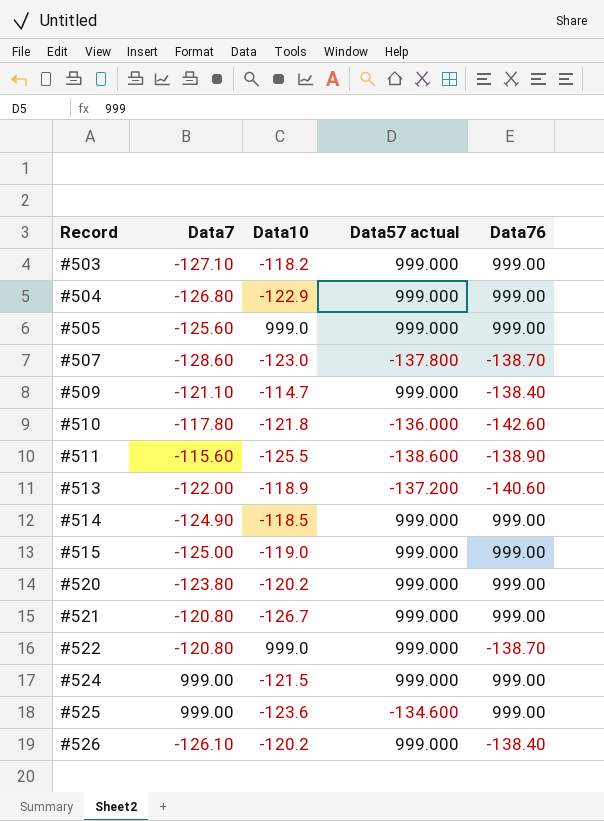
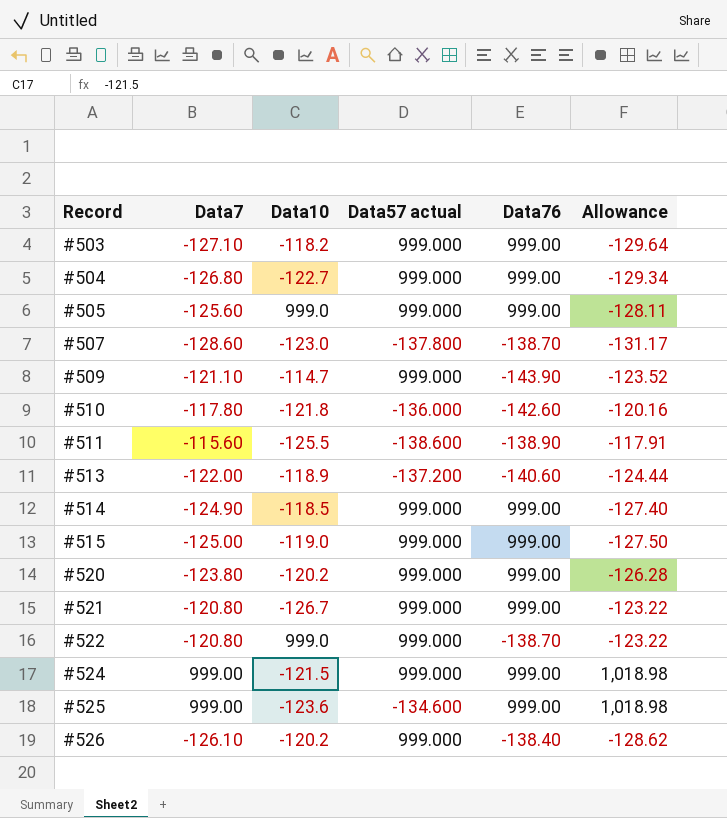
column Allowance | formula: none -> [Data7] * 1.02
#504 | Data10: -122.9 -> -122.7
#509 | Data76: -138.40 -> -143.90

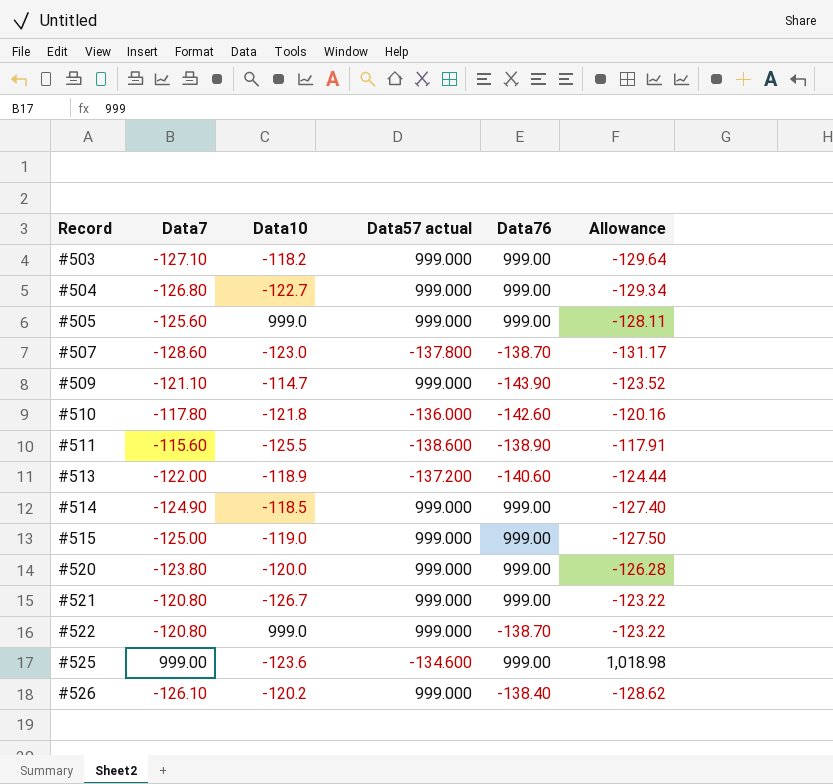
row #524: 999.00 | -121.5 | 999.000 | 999.00 | 1,018.98 -> none
#520 | Data10: -120.2 -> -120.0

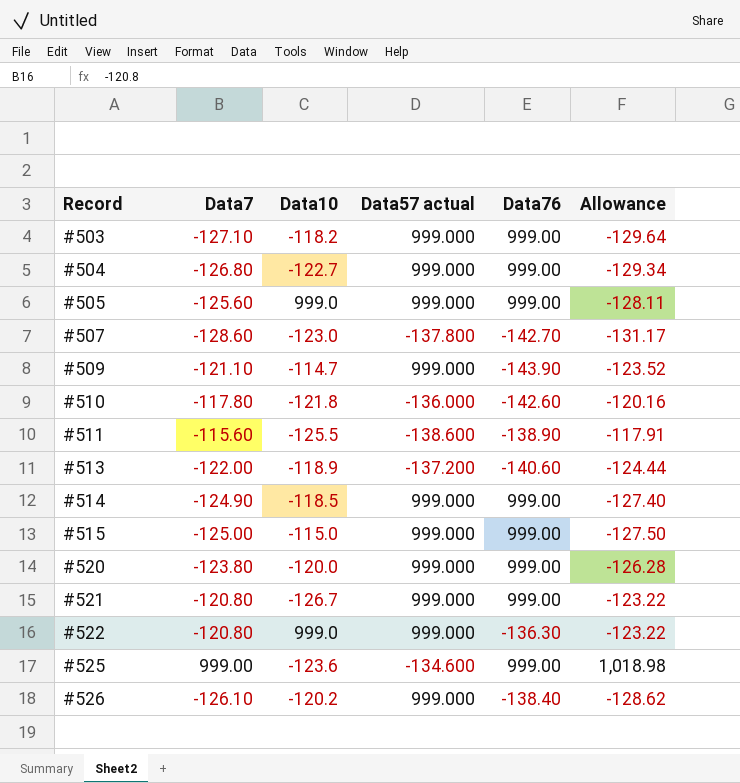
#507 | Data76: -138.70 -> -142.70
#515 | Data10: -119.0 -> -115.0
#522 | Data76: -138.70 -> -136.30

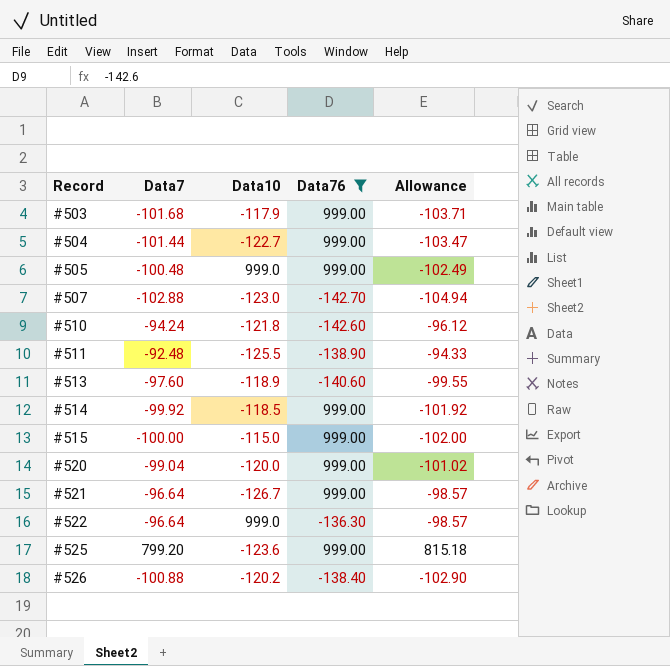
filter: none -> Data76 != -143.90
column Data57 actual | position: 4 -> none
#503 | Data7: -127.10 -> -101.68
#503 | Data10: -118.2 -> -117.9
#503 | Allowance: -129.64 -> -103.71
#504 | Data7: -126.80 -> -101.44
#504 | Allowance: -129.34 -> -103.47
#505 | Data7: -125.60 -> -100.48
#505 | Allowance: -128.11 -> -102.49
#507 | Data7: -128.60 -> -102.88
#507 | Allowance: -131.17 -> -104.94
#510 | Data7: -117.80 -> -94.24
#510 | Allowance: -120.16 -> -96.12
#511 | Data7: -115.60 -> -92.48
#511 | Allowance: -117.91 -> -94.33
#513 | Data7: -122.00 -> -97.60
#513 | Allowance: -124.44 -> -99.55
#514 | Data7: -124.90 -> -99.92
#514 | Allowance: -127.40 -> -101.92
#515 | Data7: -125.00 -> -100.00
#515 | Allowance: -127.50 -> -102.00
#520 | Data7: -123.80 -> -99.04
#520 | Allowance: -126.28 -> -101.02
#521 | Data7: -120.80 -> -96.64
#521 | Allowance: -123.22 -> -98.57
#522 | Data7: -120.80 -> -96.64
#522 | Allowance: -123.22 -> -98.57
#525 | Data7: 999.00 -> 799.20
#525 | Allowance: 1,018.98 -> 815.18
#526 | Data7: -126.10 -> -100.88
#526 | Allowance: -128.62 -> -102.90

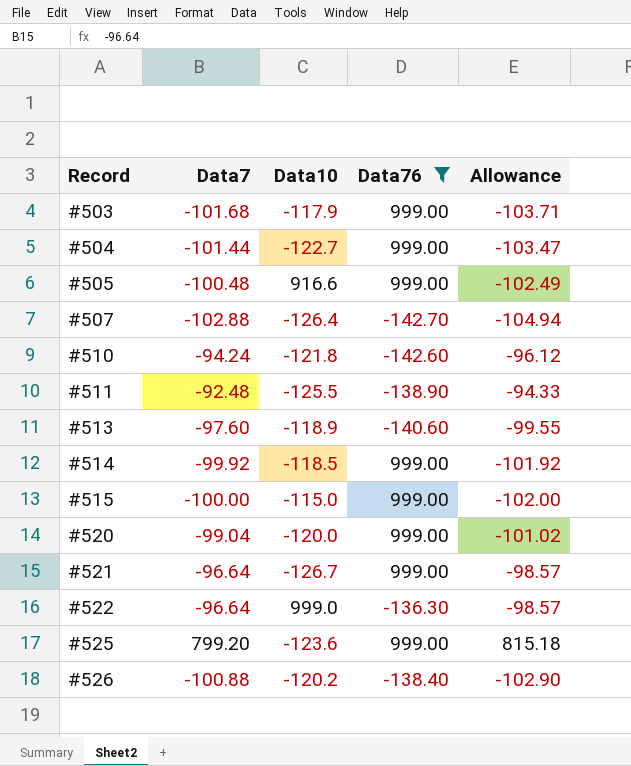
#505 | Data10: 999.0 -> 916.6
#507 | Data10: -123.0 -> -126.4

